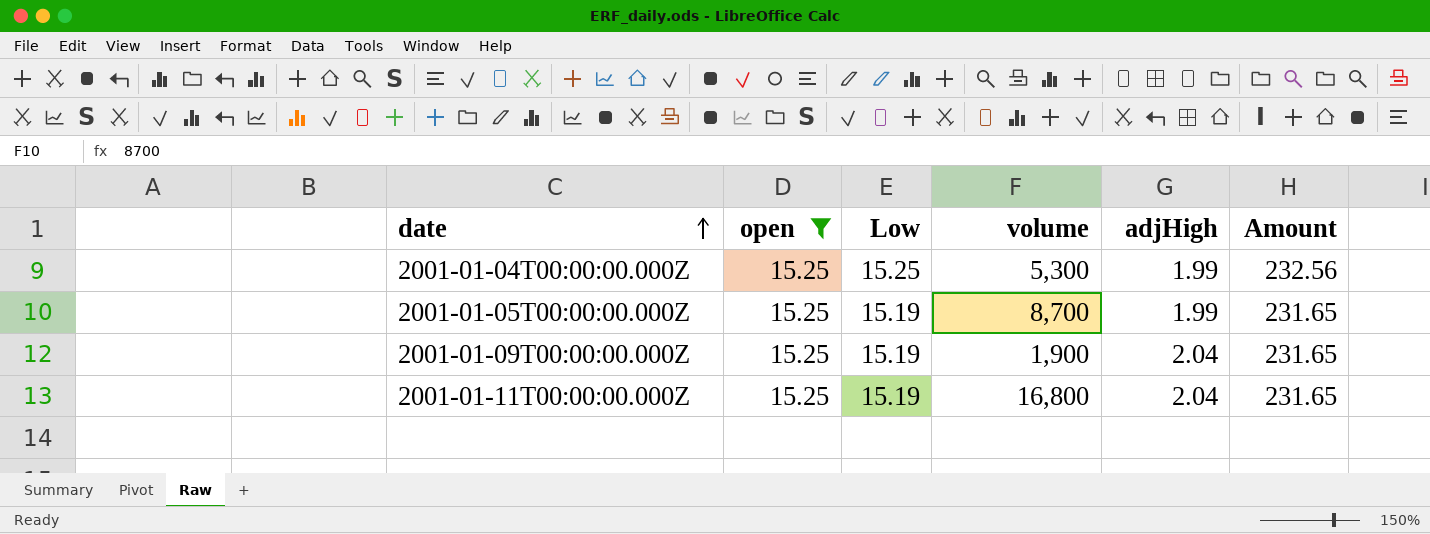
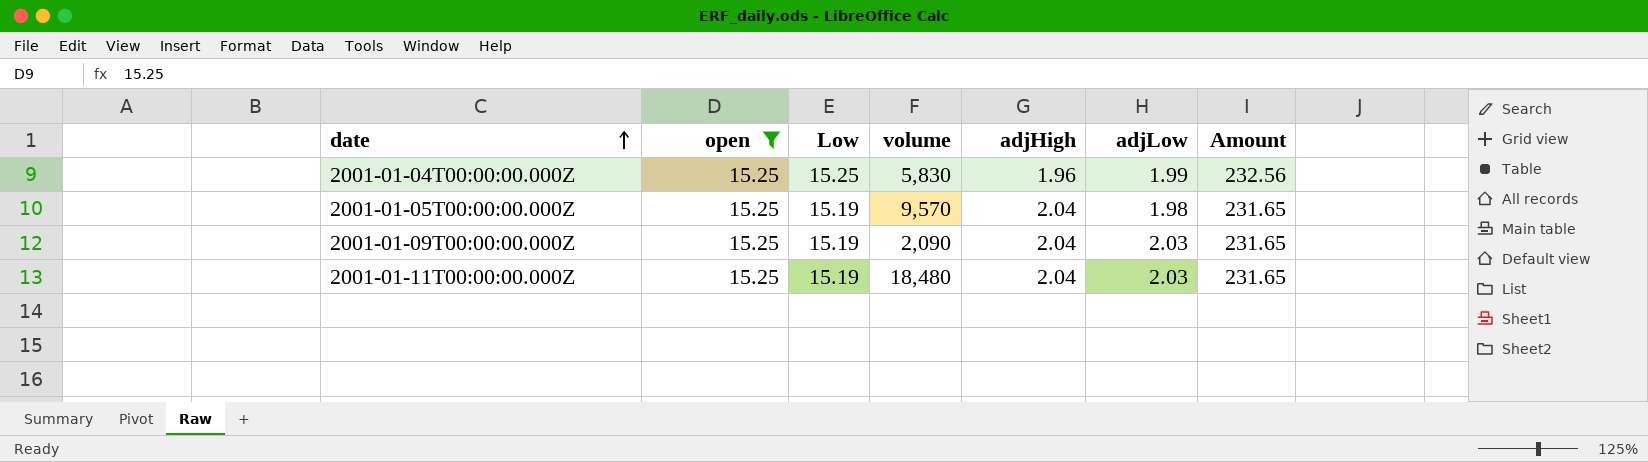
column adjLow | position: none -> 6
2001-01-04T00:00:00.000Z | volume: 5,300 -> 5,830
2001-01-04T00:00:00.000Z | adjHigh: 1.99 -> 1.96
2001-01-05T00:00:00.000Z | volume: 8,700 -> 9,570
2001-01-05T00:00:00.000Z | adjHigh: 1.99 -> 2.04
2001-01-09T00:00:00.000Z | volume: 1,900 -> 2,090
2001-01-11T00:00:00.000Z | volume: 16,800 -> 18,480

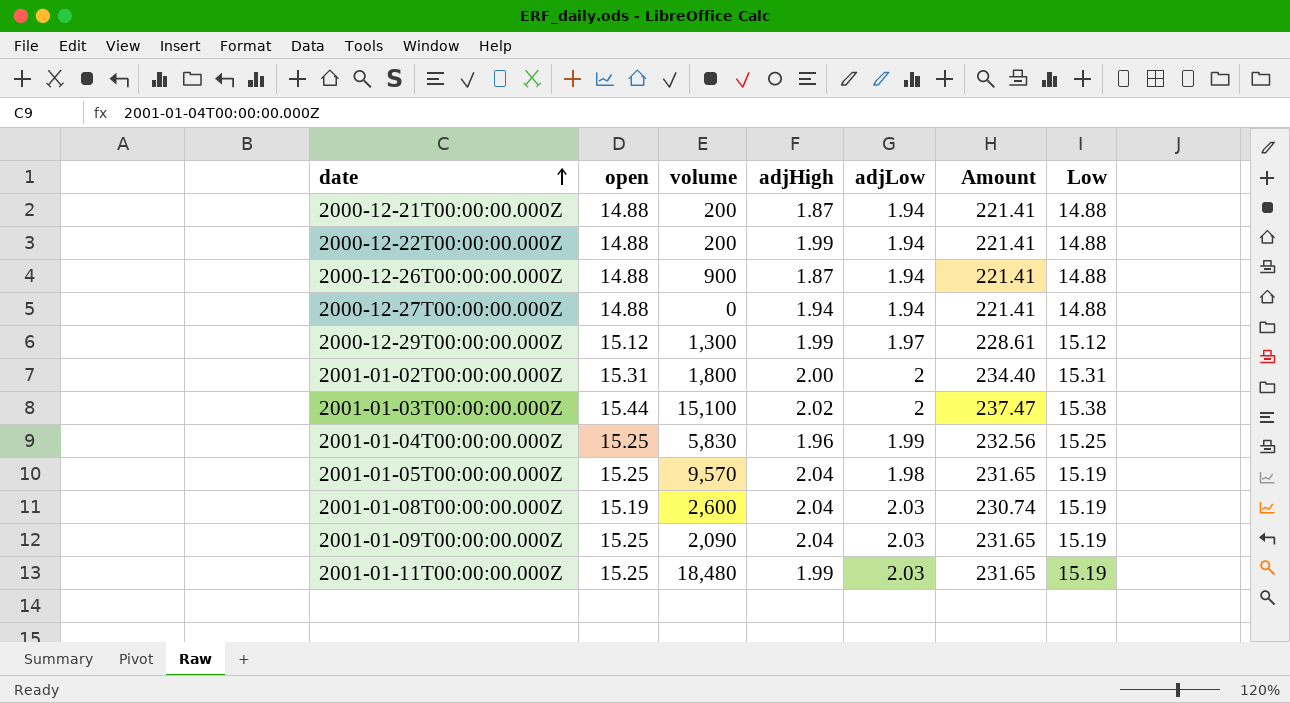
filter: open = 15.25 -> none
column Low | position: 3 -> 7
2001-01-11T00:00:00.000Z | adjHigh: 2.04 -> 1.99

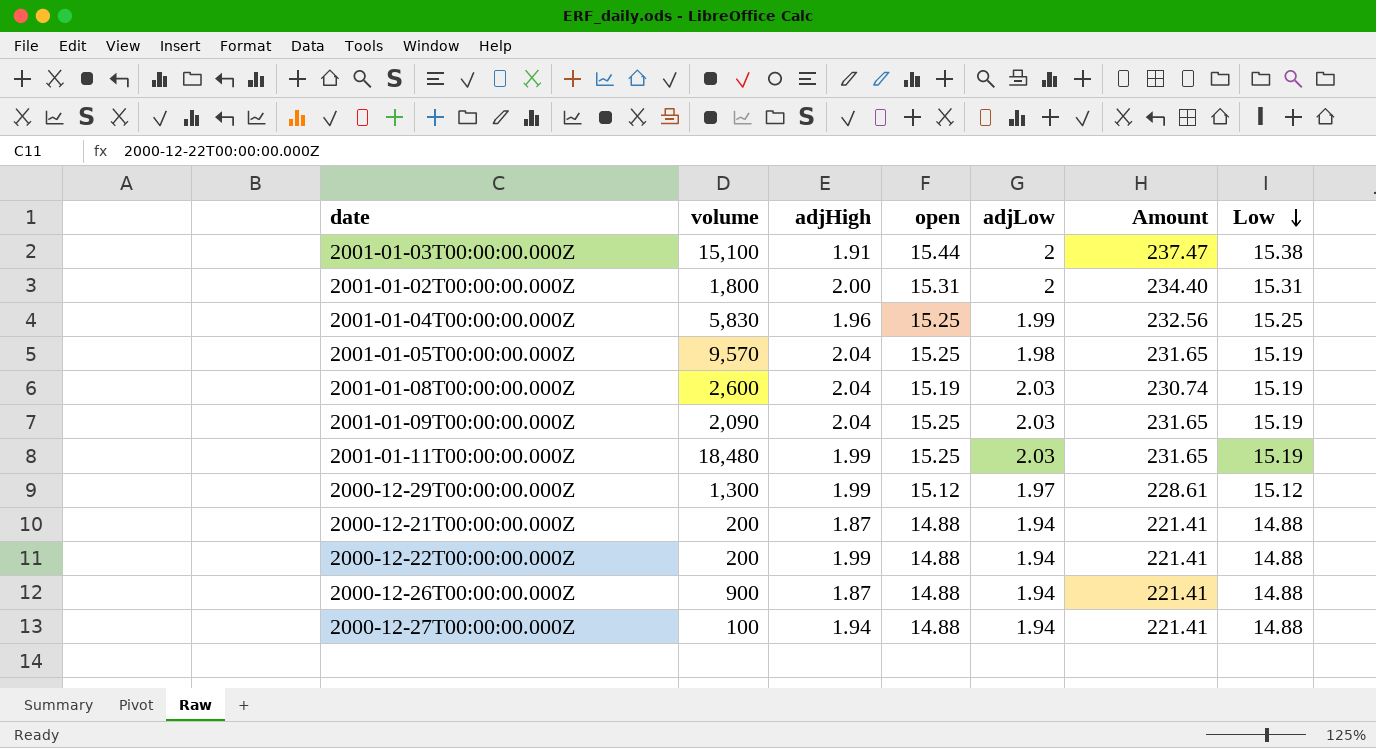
row order: date ascending -> Low descending
column open | position: 2 -> 4
2001-01-03T00:00:00.000Z | adjHigh: 2.02 -> 1.91
2000-12-27T00:00:00.000Z | volume: 0 -> 100

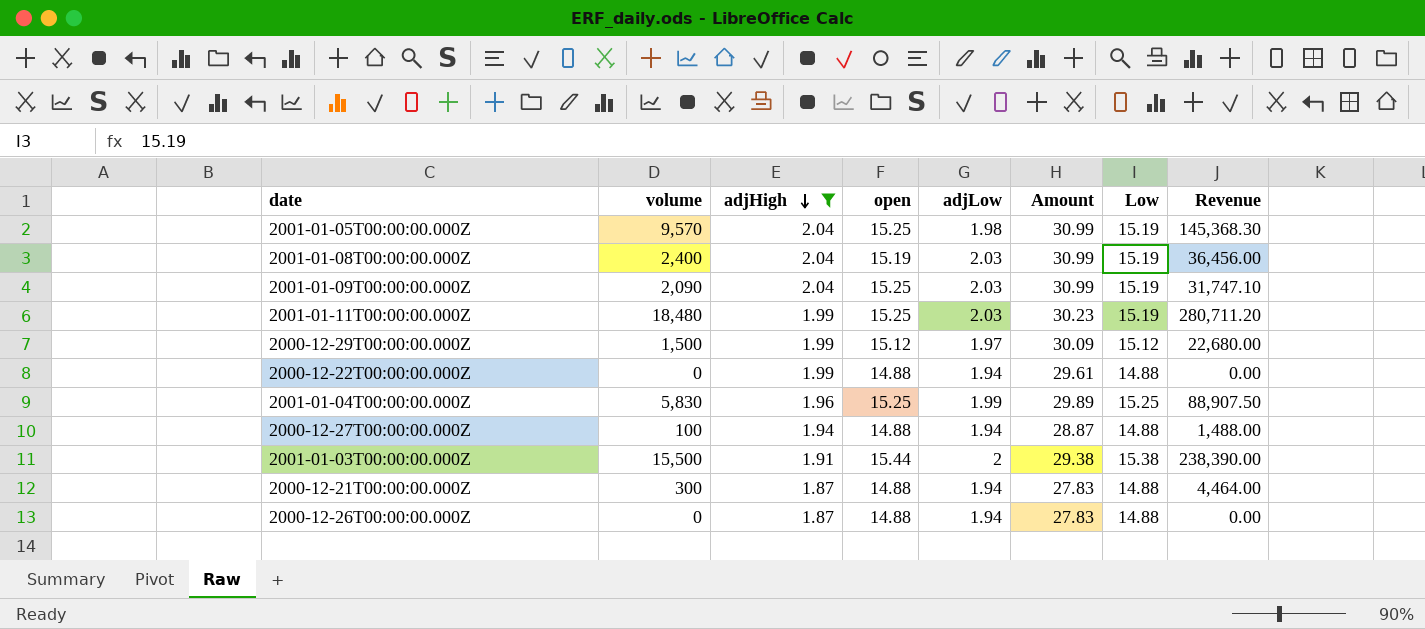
filter: none -> adjHigh != 2.00
row order: Low descending -> adjHigh descending
column Amount | formula: [open] * [Low] -> [adjHigh] * [Low]
column Revenue | formula: none -> [volume] * [Low]
2001-01-08T00:00:00.000Z | volume: 2,600 -> 2,400
2000-12-29T00:00:00.000Z | volume: 1,300 -> 1,500
2000-12-22T00:00:00.000Z | volume: 200 -> 0
2001-01-03T00:00:00.000Z | volume: 15,100 -> 15,500
2000-12-21T00:00:00.000Z | volume: 200 -> 300
2000-12-26T00:00:00.000Z | volume: 900 -> 0

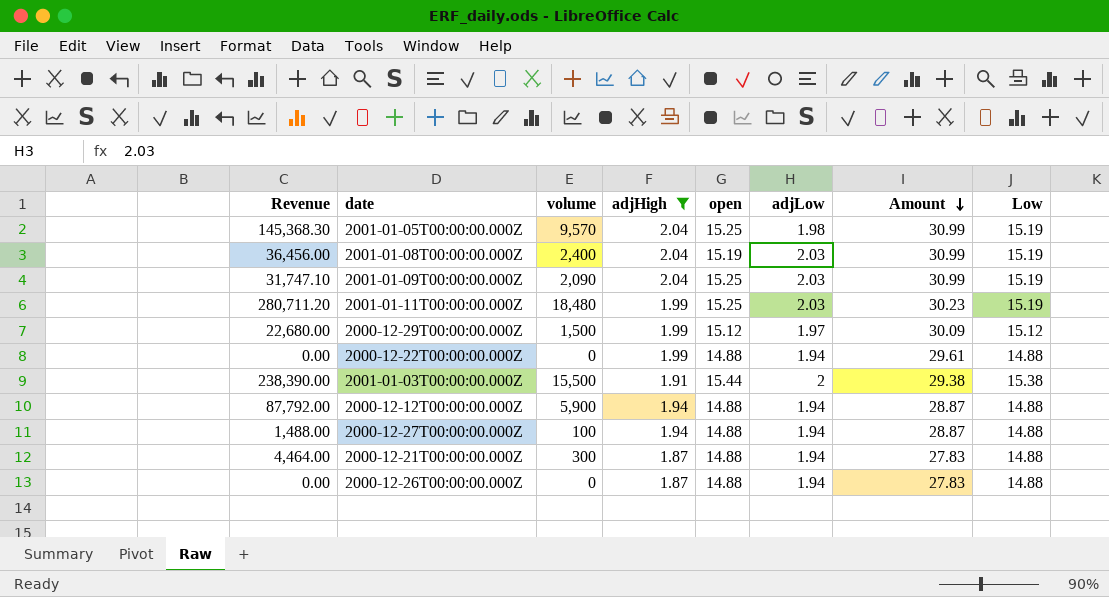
row order: adjHigh descending -> Amount descending
column Revenue | position: 8 -> 1
row 2001-01-04T00:00:00.000Z: 5,830 | 1.96 | 15.25 | 1.99 | 29.89 | 15.25 | 88,907.50 -> none
row 2000-12-12T00:00:00.000Z: none -> 87,792.00 | 5,900 | 1.94 | 14.88 | 1.94 | 28.87 | 14.88

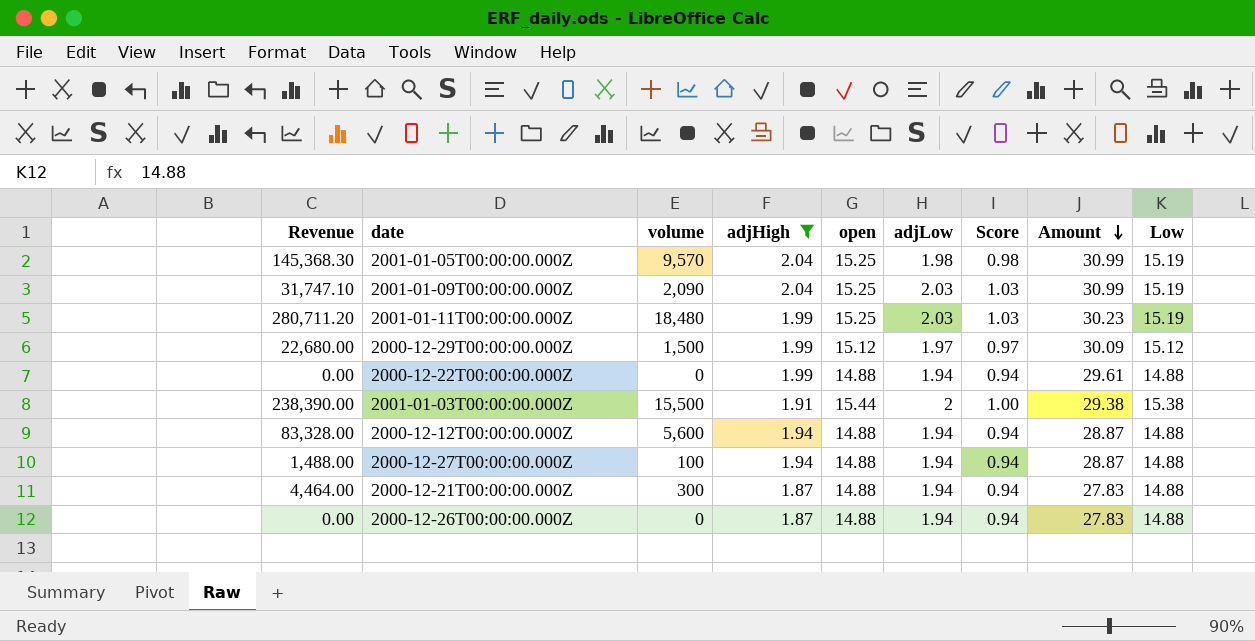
column Score | formula: none -> [adjLow] - 1
row 2001-01-08T00:00:00.000Z: 36,456.00 | 2,400 | 2.04 | 15.19 | 2.03 | 30.99 | 15.19 -> none
2000-12-12T00:00:00.000Z | Revenue: 87,792.00 -> 83,328.00
2000-12-12T00:00:00.000Z | volume: 5,900 -> 5,600

